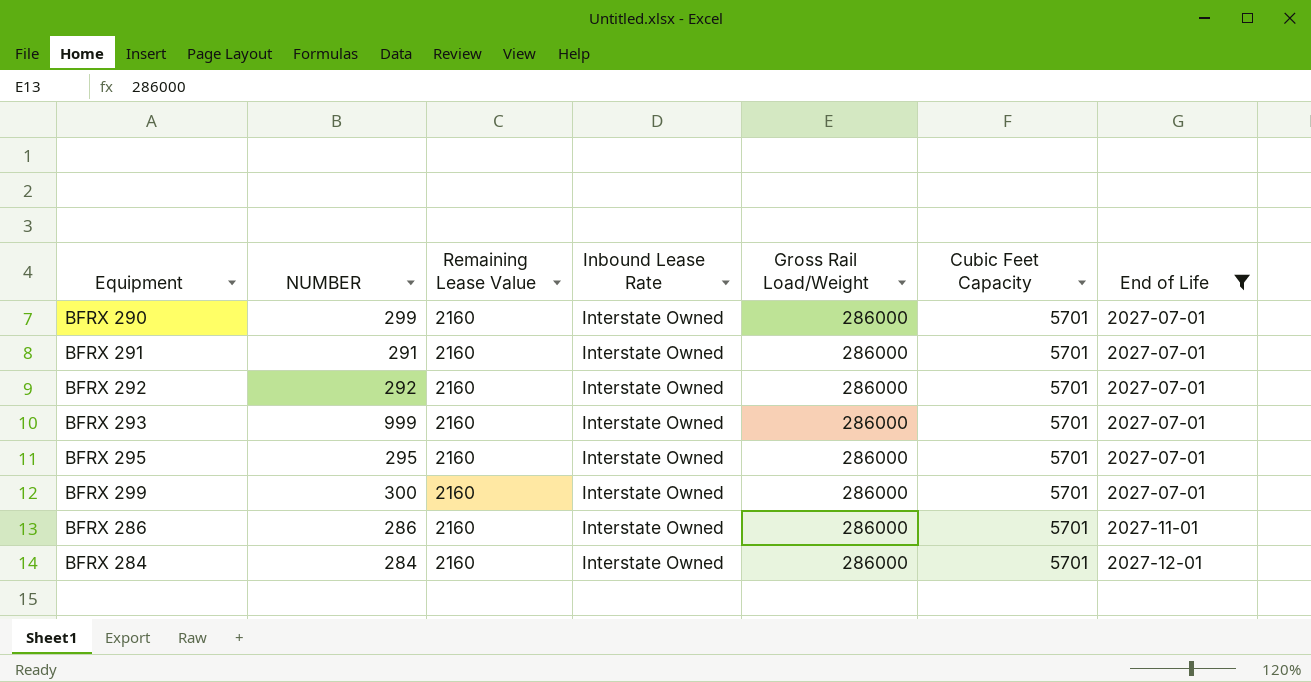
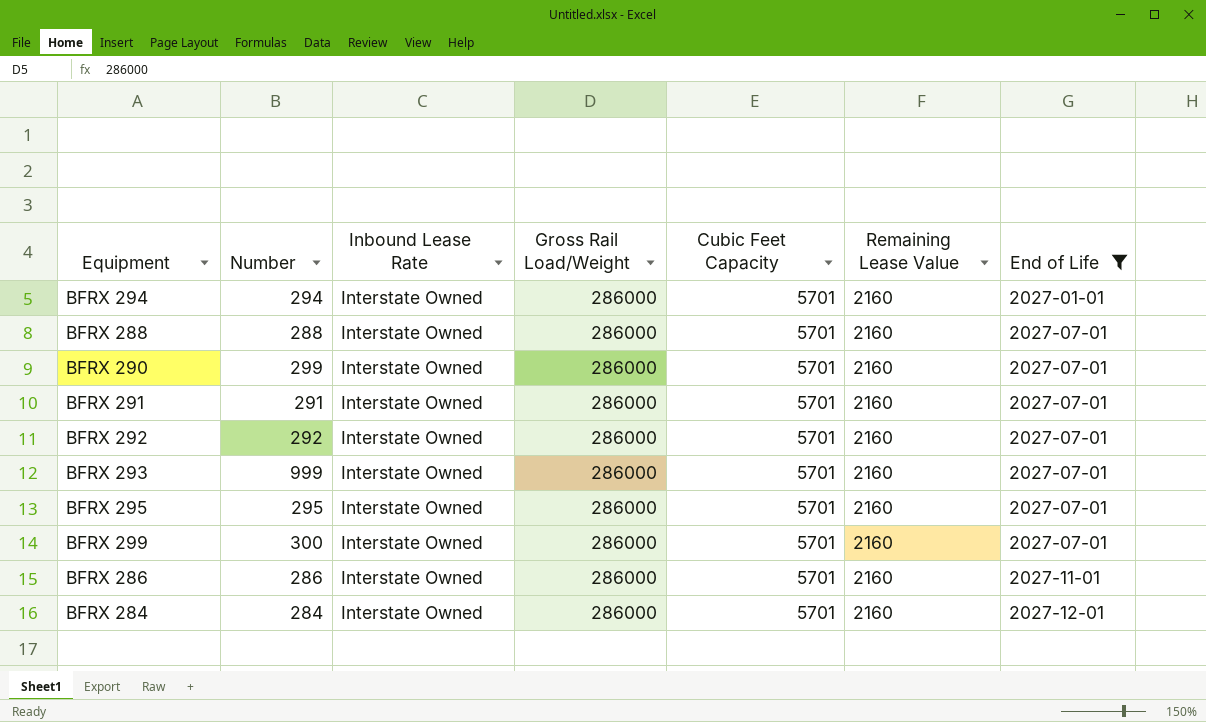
column name: NUMBER -> Number
column Remaining Lease Value | position: 3 -> 6
row BFRX 294: none -> 294 | Interstate Owned | 286000 | 5701 | 2160 | 2027-01-01
row BFRX 288: none -> 288 | Interstate Owned | 286000 | 5701 | 2160 | 2027-07-01

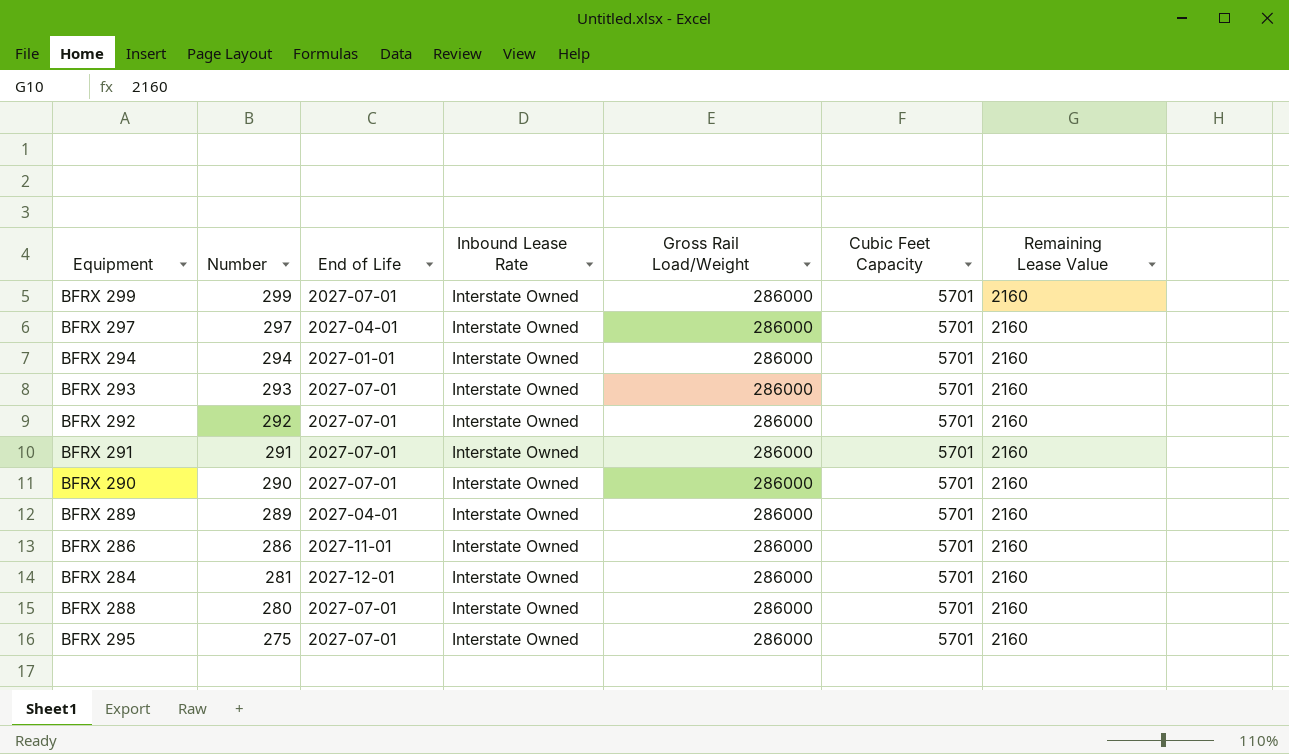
filter: End of Life != 2027-04-01 -> none
row order: End of Life ascending -> Number descending
column End of Life | position: 7 -> 3
BFRX 299 | Number: 300 -> 299
BFRX 293 | Number: 999 -> 293
BFRX 290 | Number: 299 -> 290
BFRX 284 | Number: 284 -> 281
BFRX 288 | Number: 288 -> 280
BFRX 295 | Number: 295 -> 275

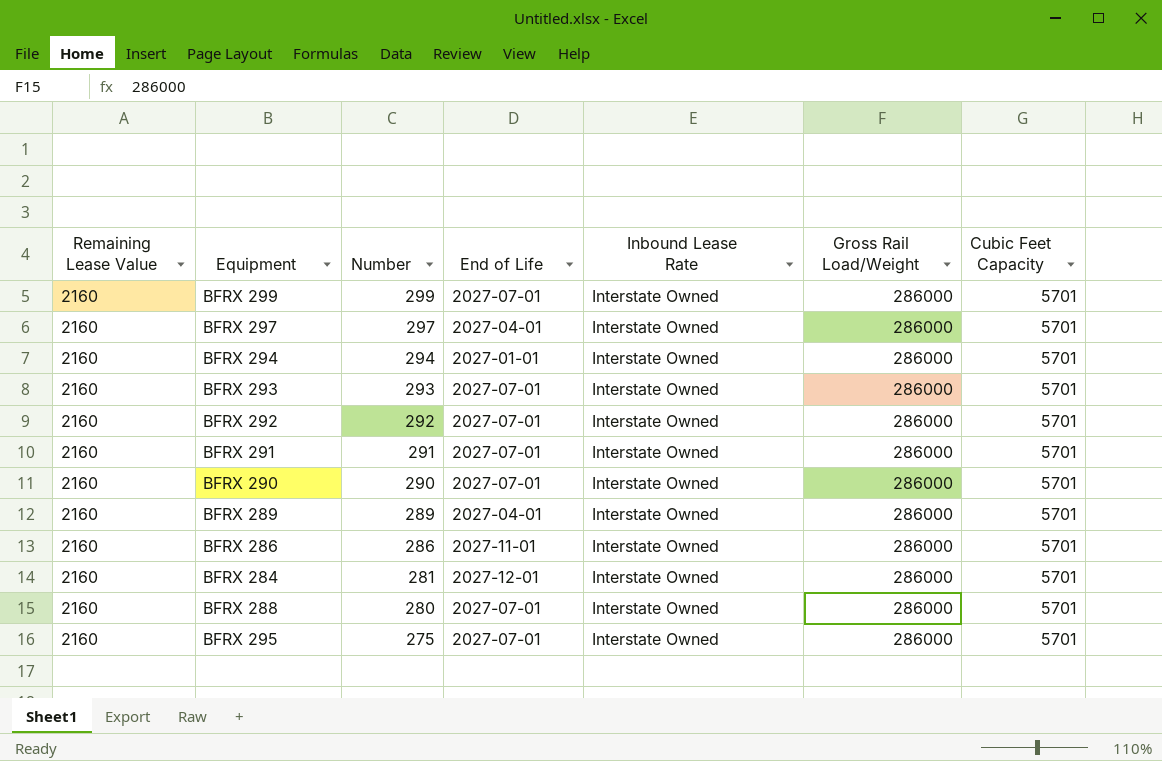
column Remaining Lease Value | position: 7 -> 1

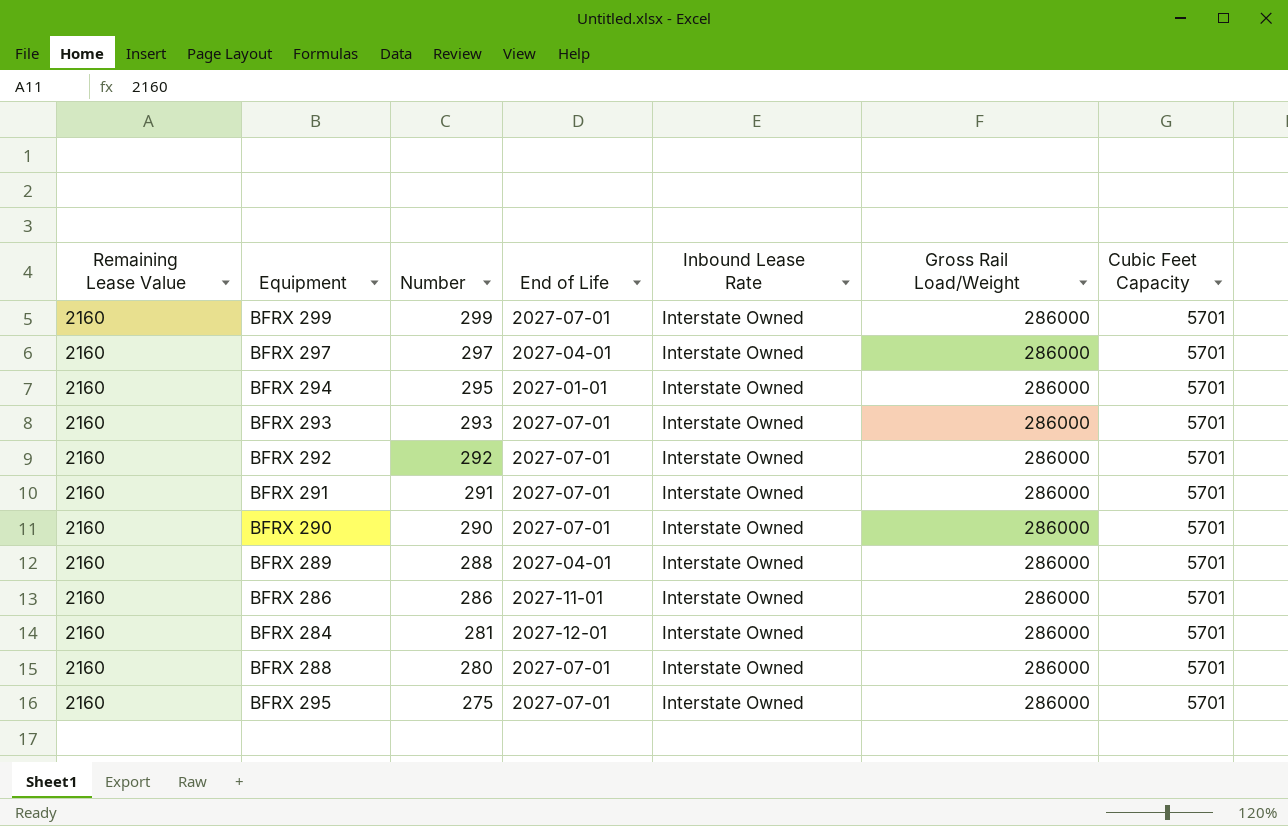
BFRX 294 | Number: 294 -> 295
BFRX 289 | Number: 289 -> 288

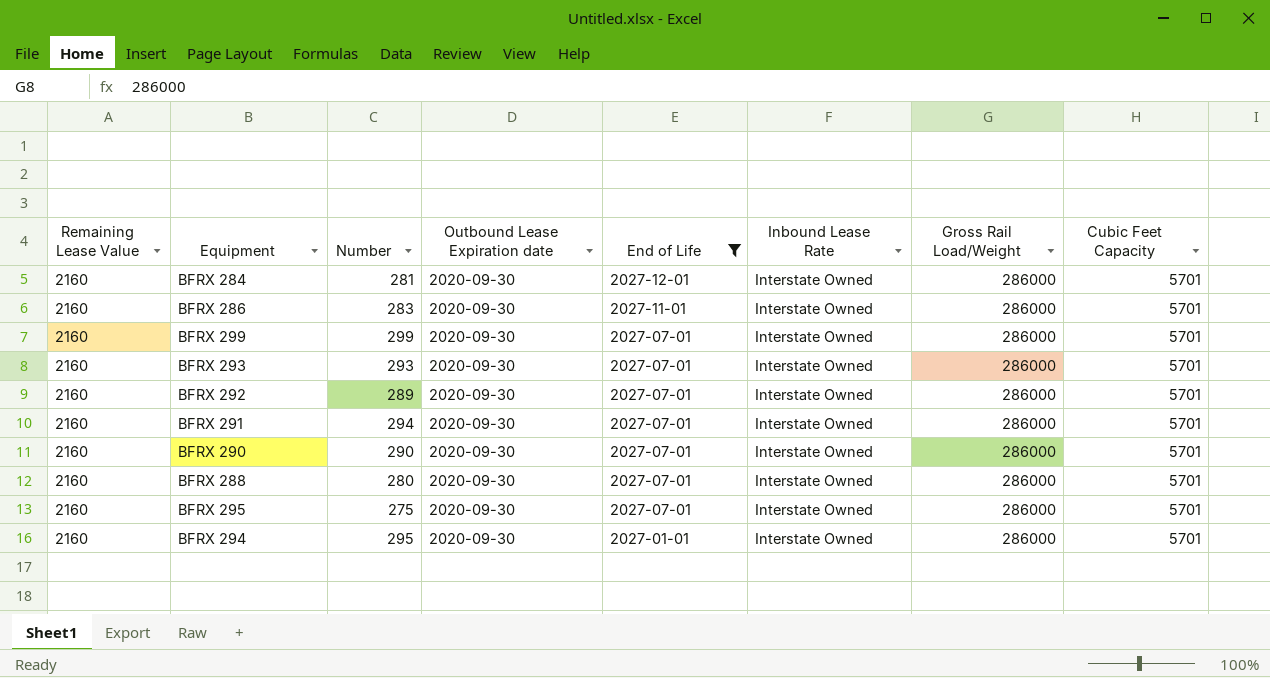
filter: none -> End of Life != 2027-04-01
row order: Number descending -> End of Life descending
column Outbound Lease Expiration date | position: none -> 4
BFRX 286 | Number: 286 -> 283
BFRX 292 | Number: 292 -> 289
BFRX 291 | Number: 291 -> 294

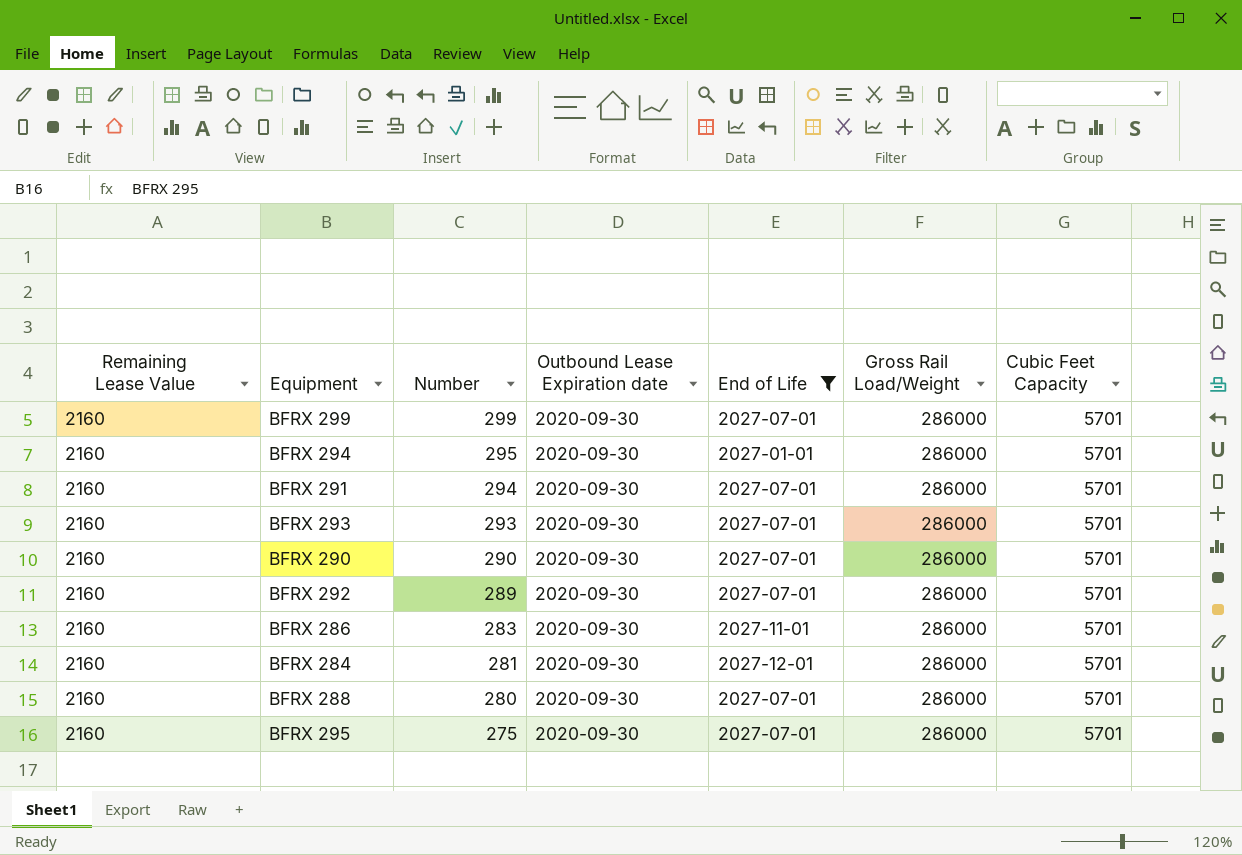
row order: End of Life descending -> Number descending
column Inbound Lease Rate | position: 6 -> none

